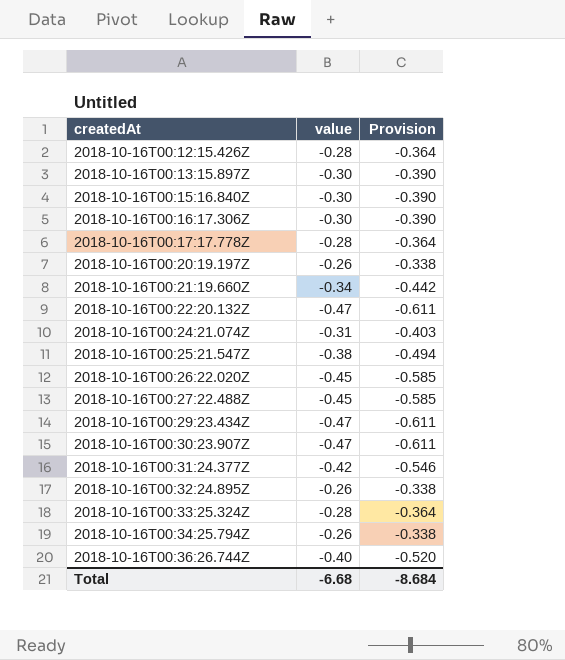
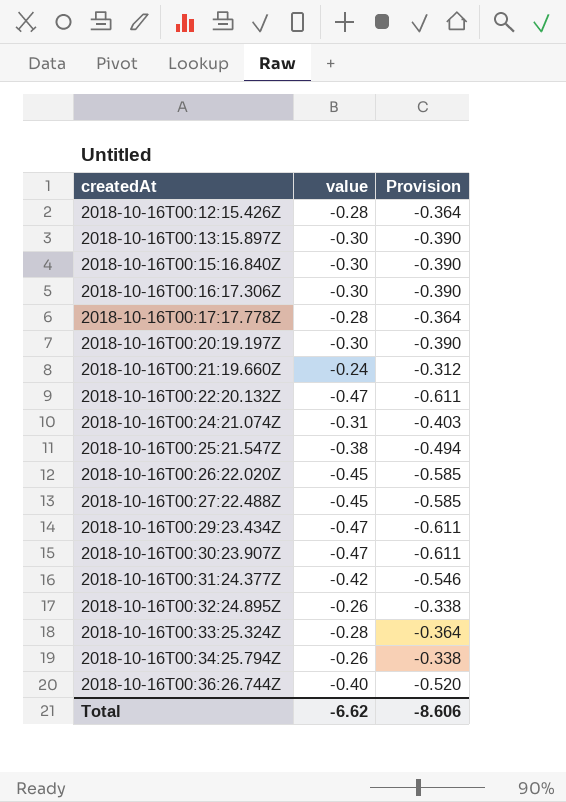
2018-10-16T00:20:19.197Z | value: -0.26 -> -0.30
2018-10-16T00:20:19.197Z | Provision: -0.338 -> -0.390
2018-10-16T00:21:19.660Z | value: -0.34 -> -0.24
2018-10-16T00:21:19.660Z | Provision: -0.442 -> -0.312
Total | value: -6.68 -> -6.62
Total | Provision: -8.684 -> -8.606

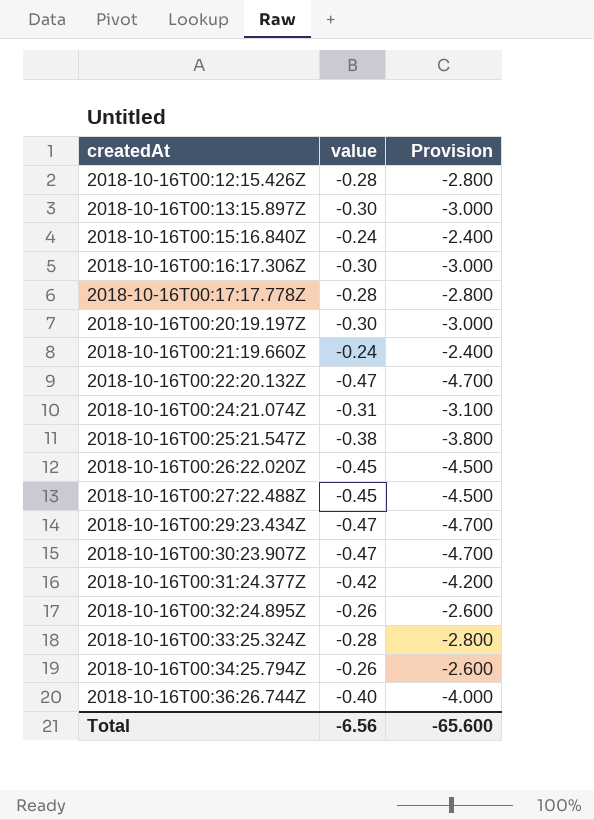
column Provision | formula: [value] * 1.3 -> [value] * 10
2018-10-16T00:15:16.840Z | value: -0.30 -> -0.24
Total | value: -6.62 -> -6.56
Total | Provision: -8.606 -> -65.600

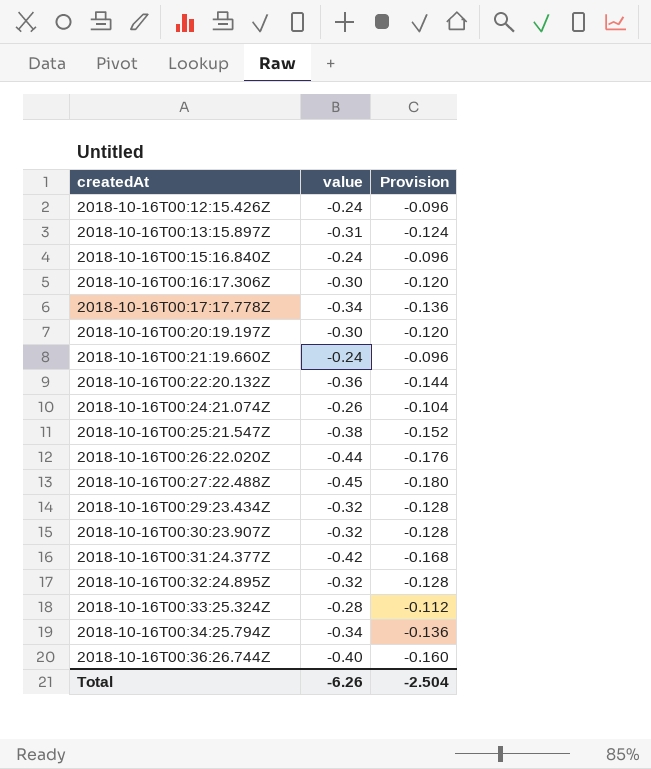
column Provision | formula: [value] * 10 -> [value] * 0.4
2018-10-16T00:12:15.426Z | value: -0.28 -> -0.24
2018-10-16T00:13:15.897Z | value: -0.30 -> -0.31
2018-10-16T00:17:17.778Z | value: -0.28 -> -0.34
2018-10-16T00:22:20.132Z | value: -0.47 -> -0.36
2018-10-16T00:24:21.074Z | value: -0.31 -> -0.26
2018-10-16T00:26:22.020Z | value: -0.45 -> -0.44
2018-10-16T00:29:23.434Z | value: -0.47 -> -0.32
2018-10-16T00:30:23.907Z | value: -0.47 -> -0.32
2018-10-16T00:32:24.895Z | value: -0.26 -> -0.32
2018-10-16T00:34:25.794Z | value: -0.26 -> -0.34
Total | value: -6.56 -> -6.26
Total | Provision: -65.600 -> -2.504

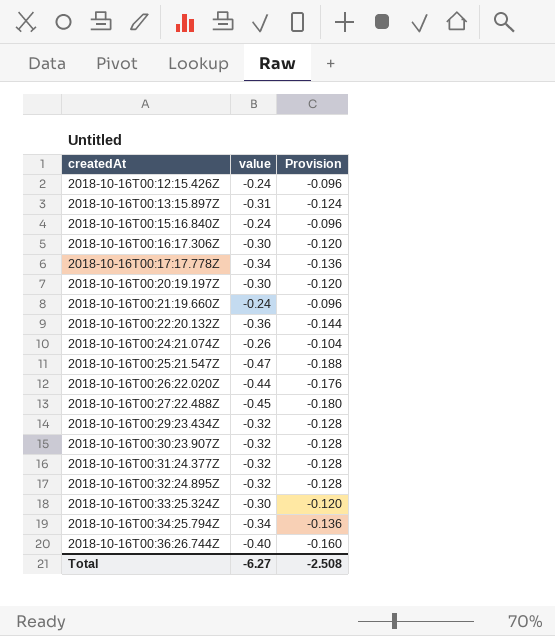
2018-10-16T00:25:21.547Z | value: -0.38 -> -0.47
2018-10-16T00:25:21.547Z | Provision: -0.152 -> -0.188
2018-10-16T00:31:24.377Z | value: -0.42 -> -0.32
2018-10-16T00:31:24.377Z | Provision: -0.168 -> -0.128
2018-10-16T00:33:25.324Z | value: -0.28 -> -0.30
2018-10-16T00:33:25.324Z | Provision: -0.112 -> -0.120
Total | value: -6.26 -> -6.27
Total | Provision: -2.504 -> -2.508

